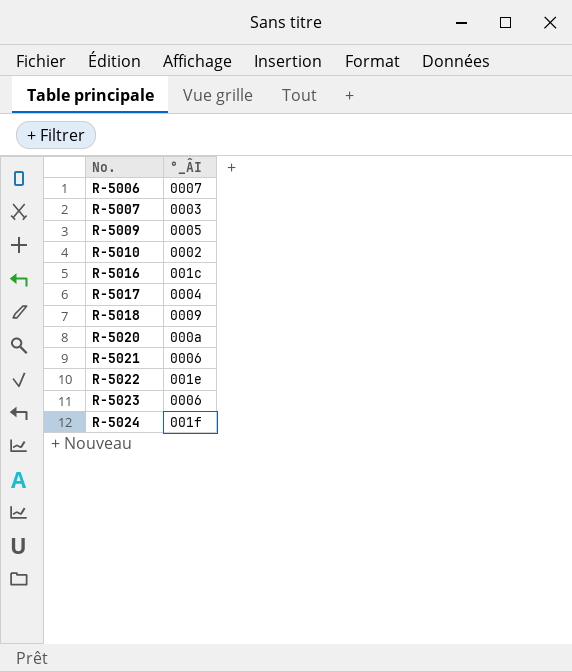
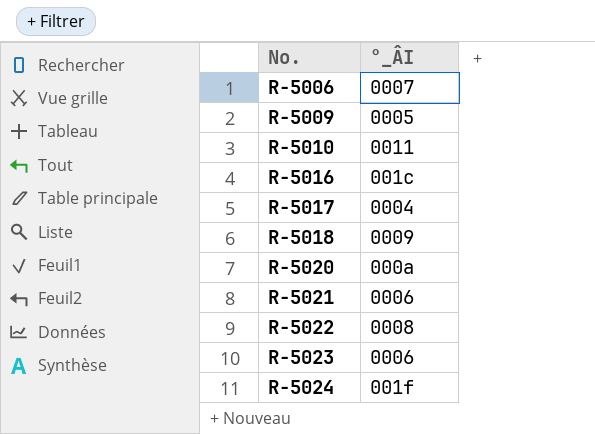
row R-5007: 0003 -> none
R-5010 | °_ÂI: 0002 -> 0011
R-5022 | °_ÂI: 001e -> 0008

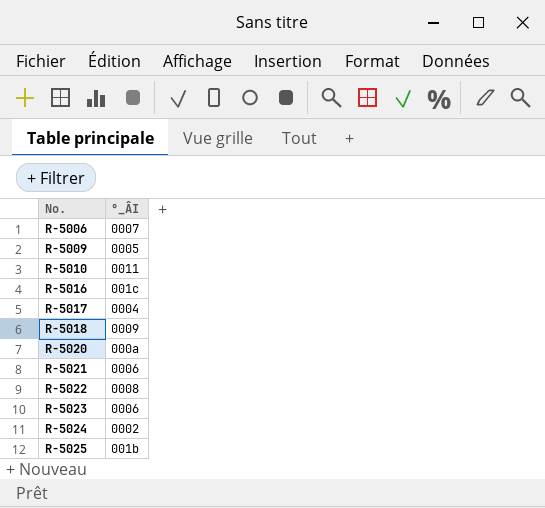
R-5024 | °_ÂI: 001f -> 0002
row R-5025: none -> 001b

